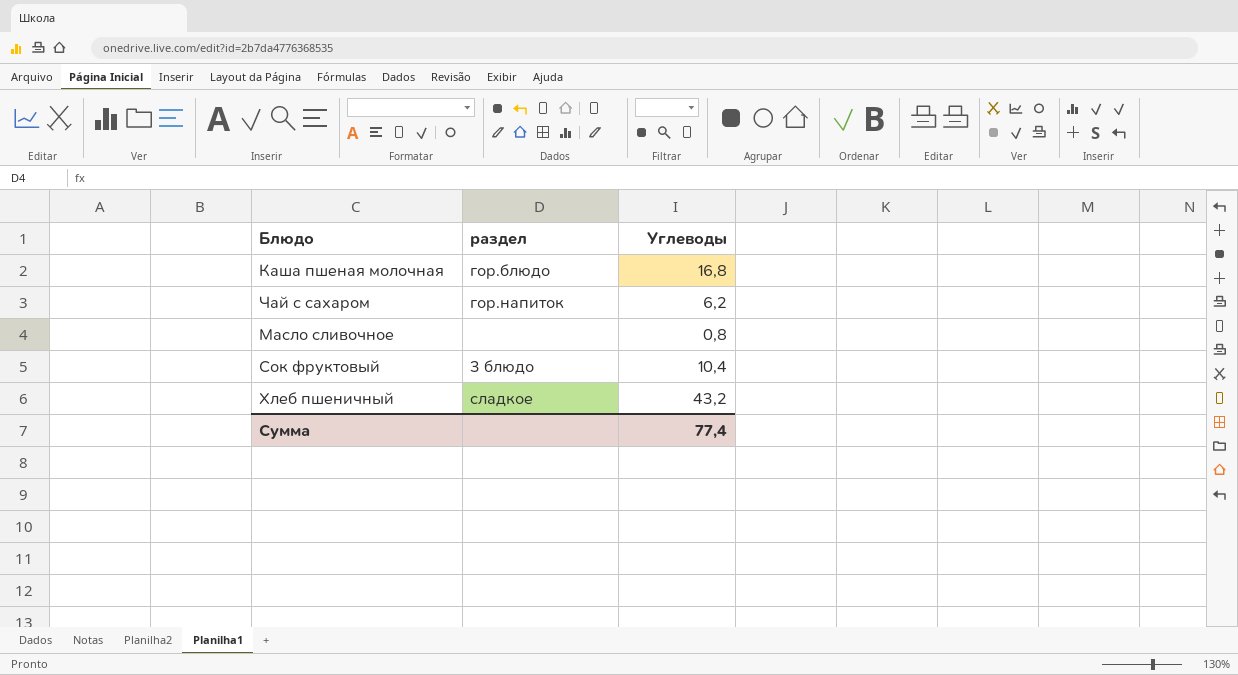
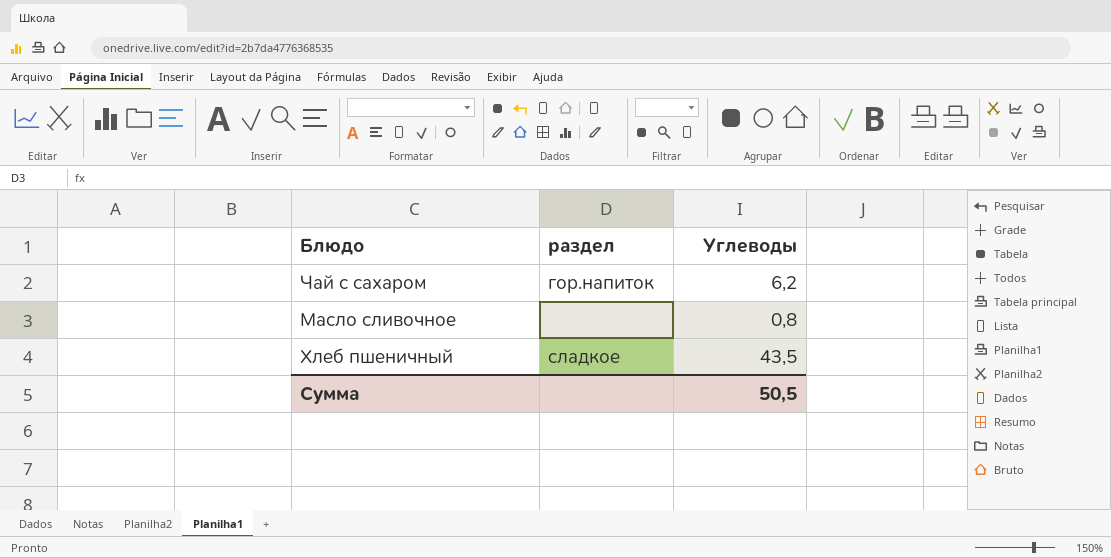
row Каша пшеная молочная: гор.блюдо | 16,8 -> none
row Сок фруктовый: 3 блюдо | 10,4 -> none
Хлеб пшеничный | Углеводы: 43,2 -> 43,5
Сумма | Углеводы: 77,4 -> 50,5

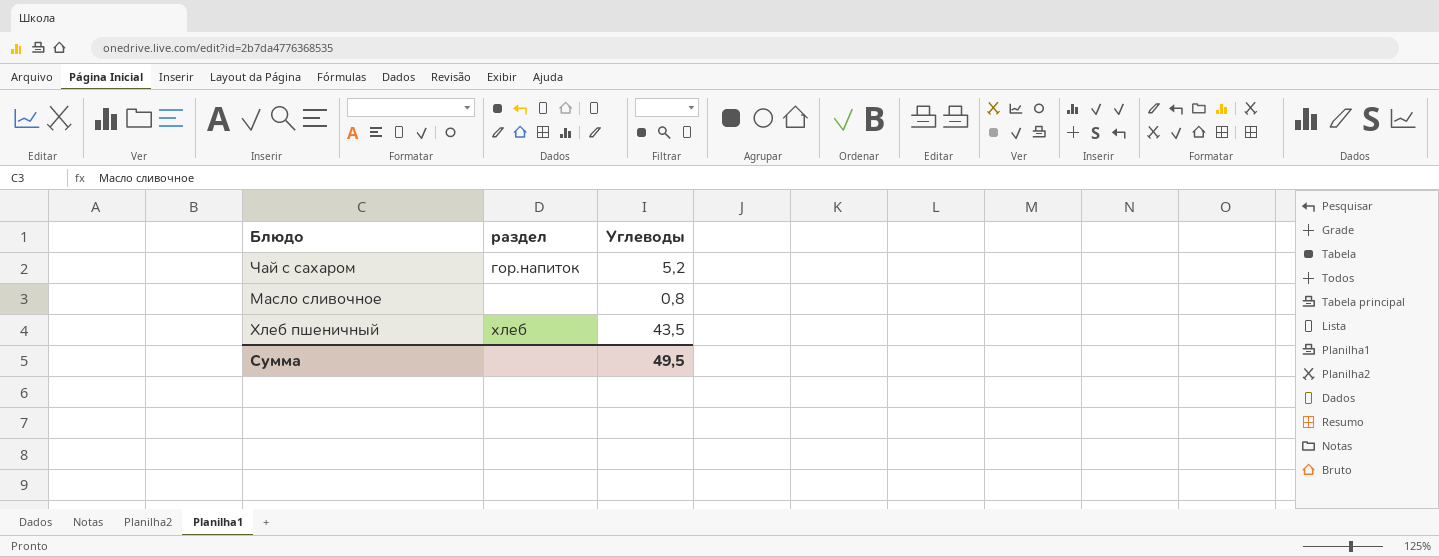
Чай с сахаром | Углеводы: 6,2 -> 5,2
Хлеб пшеничный | раздел: сладкое -> хлеб
Сумма | Углеводы: 50,5 -> 49,5

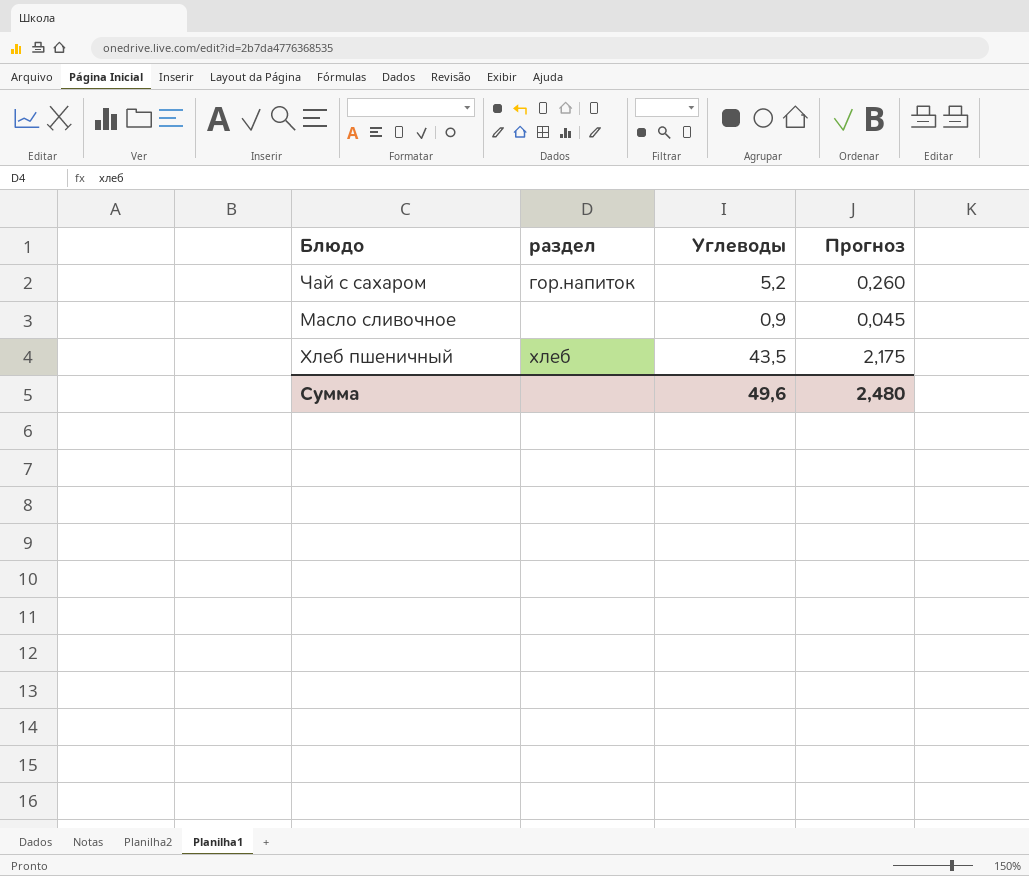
column Прогноз | formula: none -> [Углеводы] * 0,05
Масло сливочное | Углеводы: 0,8 -> 0,9
Сумма | Углеводы: 49,5 -> 49,6

